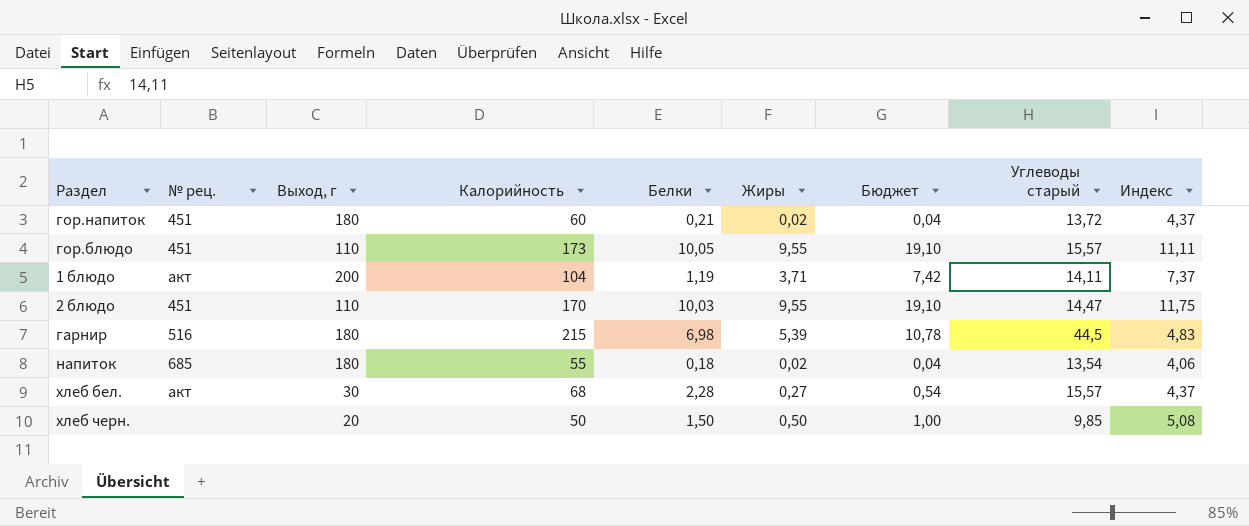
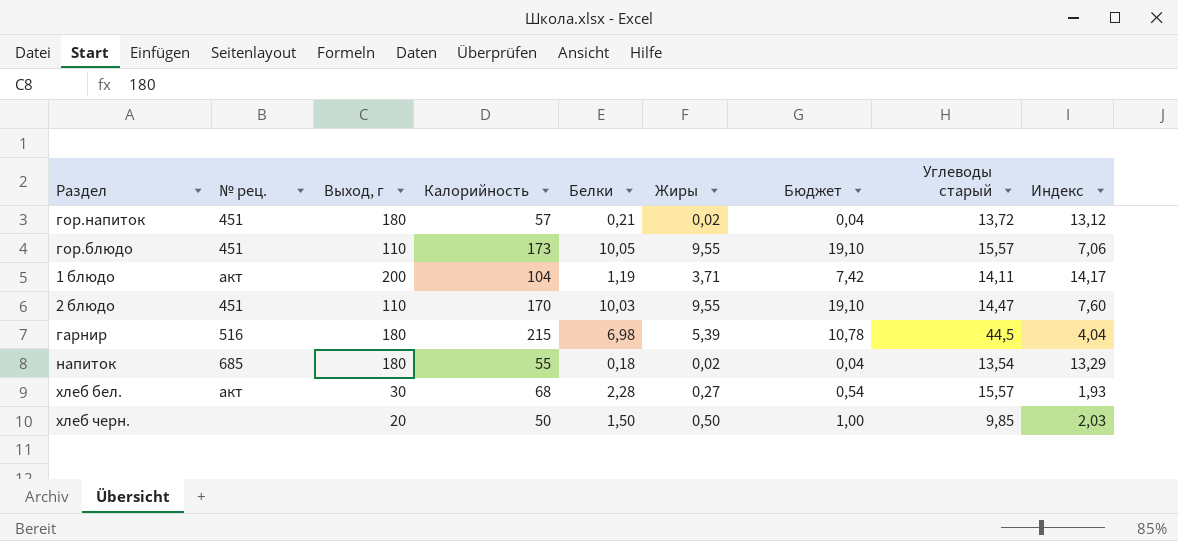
column Индекс | formula: [Калорийность] / [Углеводы старый] -> [Выход, г] / [Углеводы старый]
гор.напиток | Калорийность: 60 -> 57

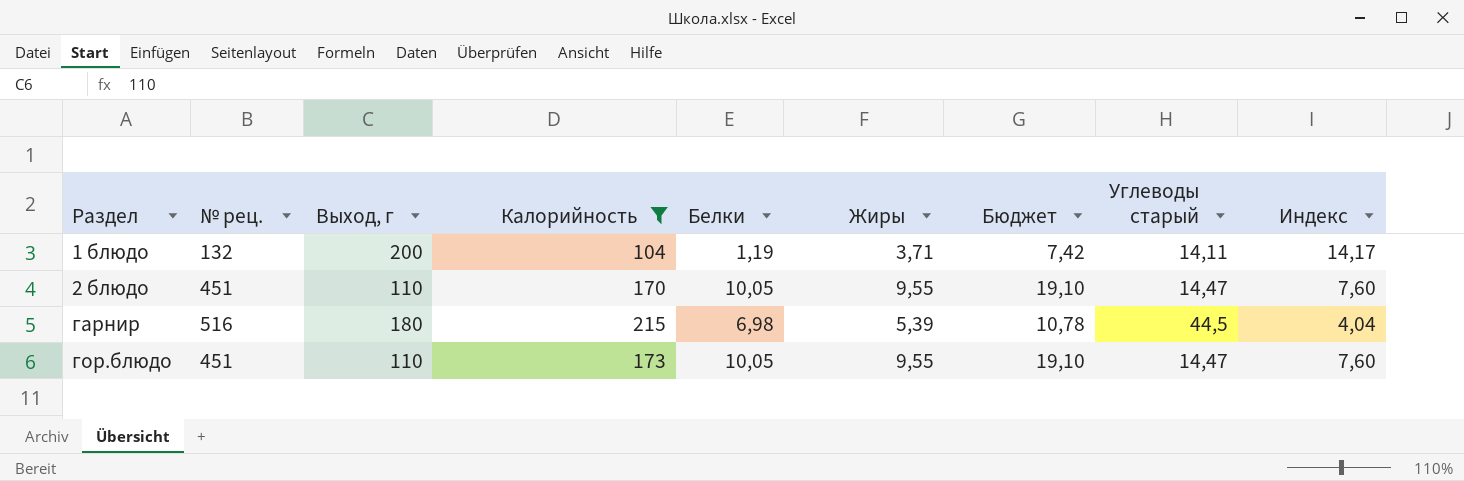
filter: none -> Калорийность >= 104
row order: none -> Раздел ascending
1 блюдо | № рец.: акт -> 132
2 блюдо | Белки: 10,03 -> 10,05
гор.блюдо | Углеводы старый: 15,57 -> 14,47
гор.блюдо | Индекс: 7,06 -> 7,60

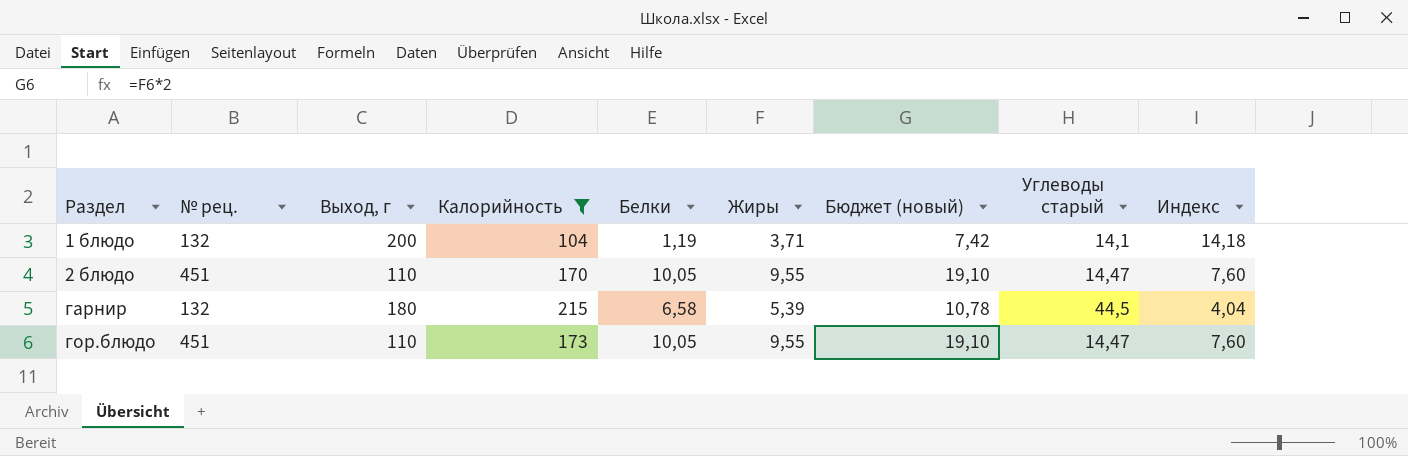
column name: Бюджет -> Бюджет (новый)
1 блюдо | Углеводы старый: 14,11 -> 14,1
1 блюдо | Индекс: 14,17 -> 14,18
гарнир | № рец.: 516 -> 132
гарнир | Белки: 6,98 -> 6,58

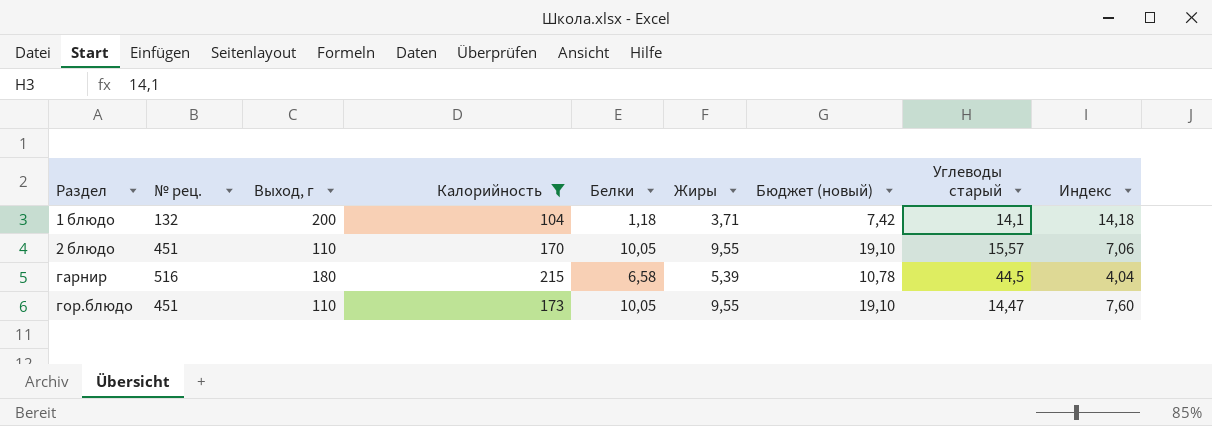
1 блюдо | Белки: 1,19 -> 1,18
2 блюдо | Углеводы старый: 14,47 -> 15,57
2 блюдо | Индекс: 7,60 -> 7,06
гарнир | № рец.: 132 -> 516

